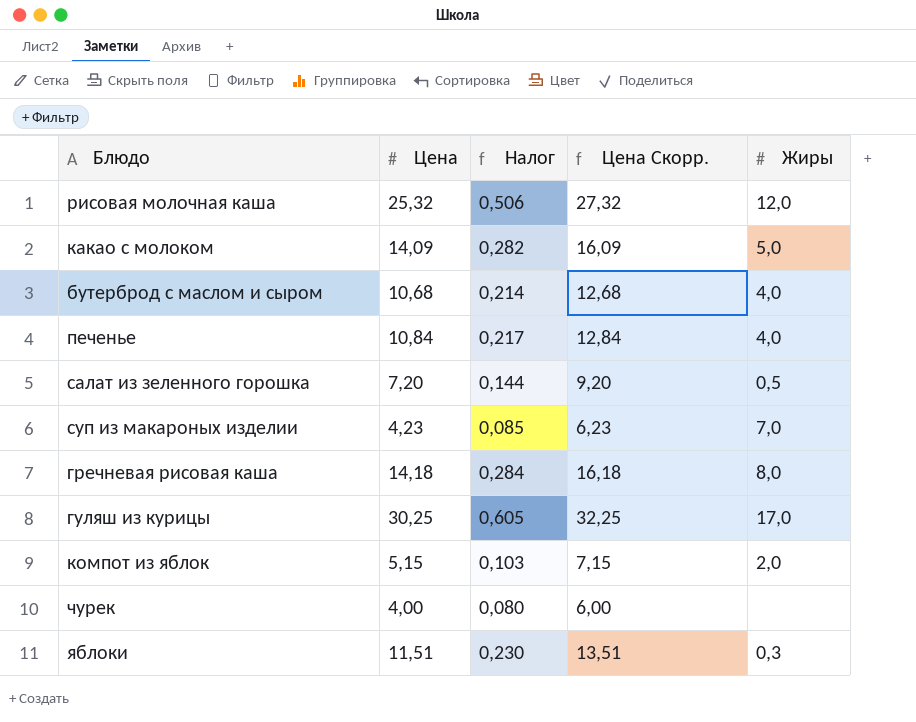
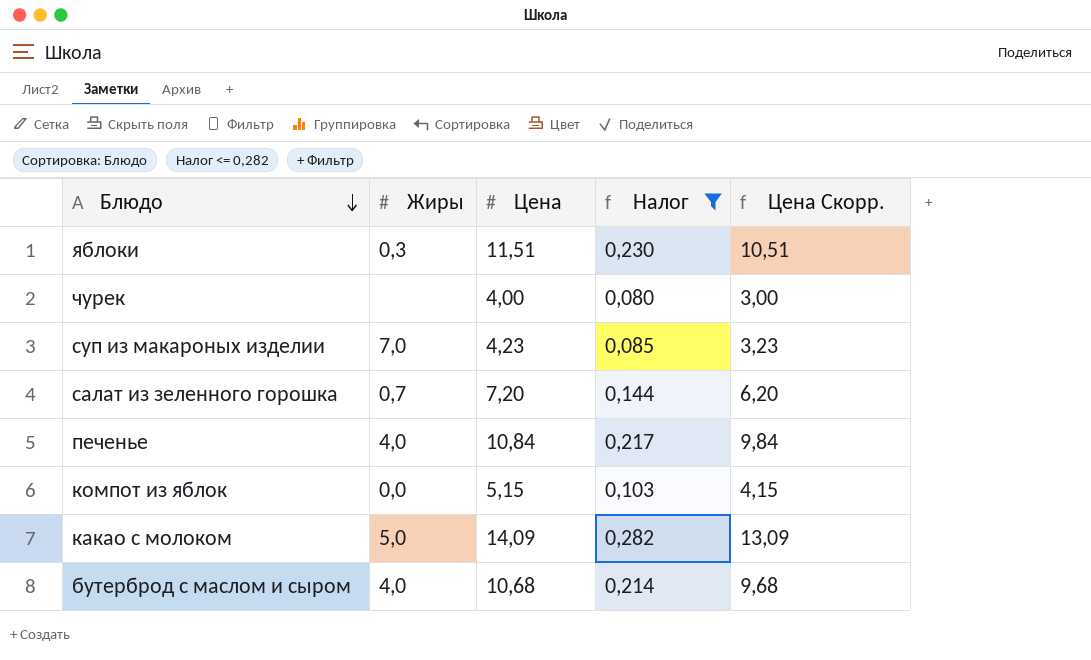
filter: none -> Налог <= 0,282
row order: none -> Блюдо descending
column Жиры | position: 5 -> 2
column Цена Скорр. | formula: [Цена] + 2 -> [Цена] - 1
салат из зеленного горошка | Жиры: 0,5 -> 0,7
компот из яблок | Жиры: 2,0 -> 0,0

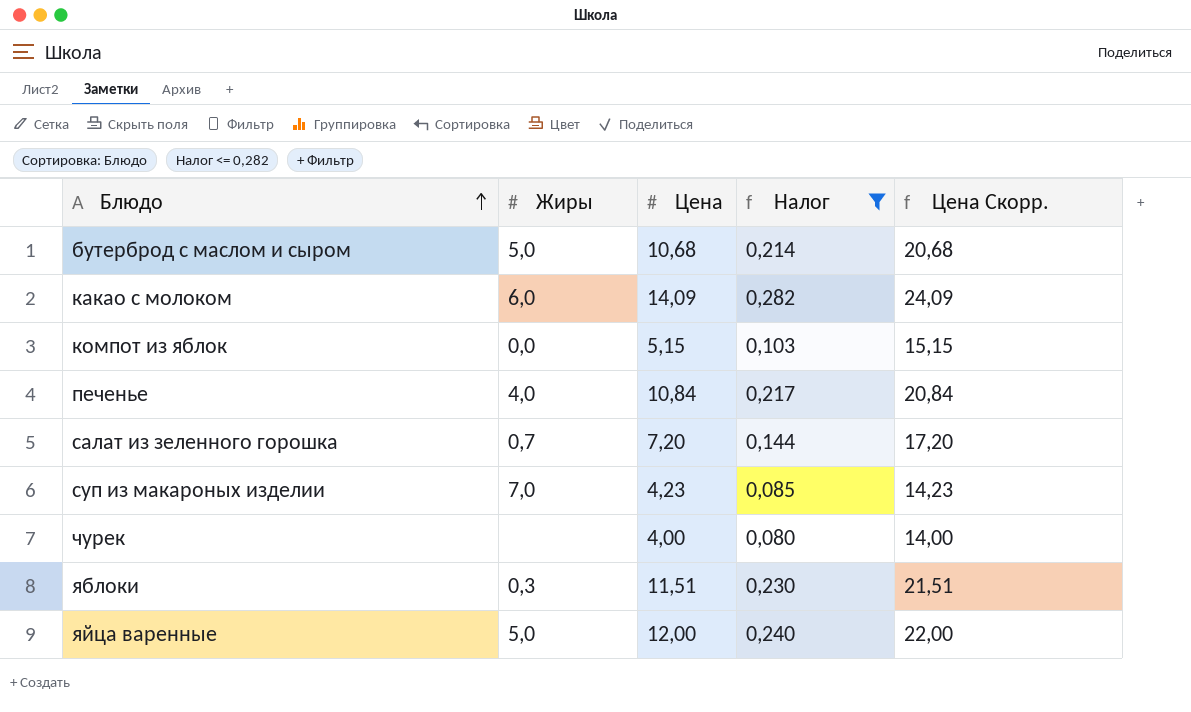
row order: Блюдо descending -> Блюдо ascending
column Цена Скорр. | formula: [Цена] - 1 -> [Цена] + 10
бутерброд с маслом и сыром | Жиры: 4,0 -> 5,0
какао с молоком | Жиры: 5,0 -> 6,0
row яйца варенные: none -> 5,0 | 12,00 | 0,240 | 22,00

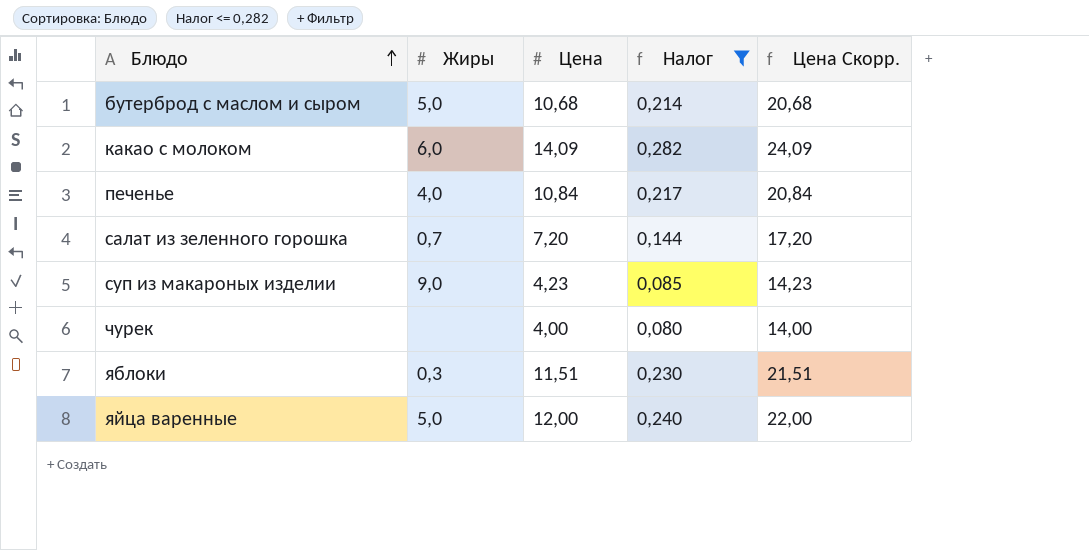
row компот из яблок: 0,0 | 5,15 | 0,103 | 15,15 -> none
суп из макароных изделии | Жиры: 7,0 -> 9,0

